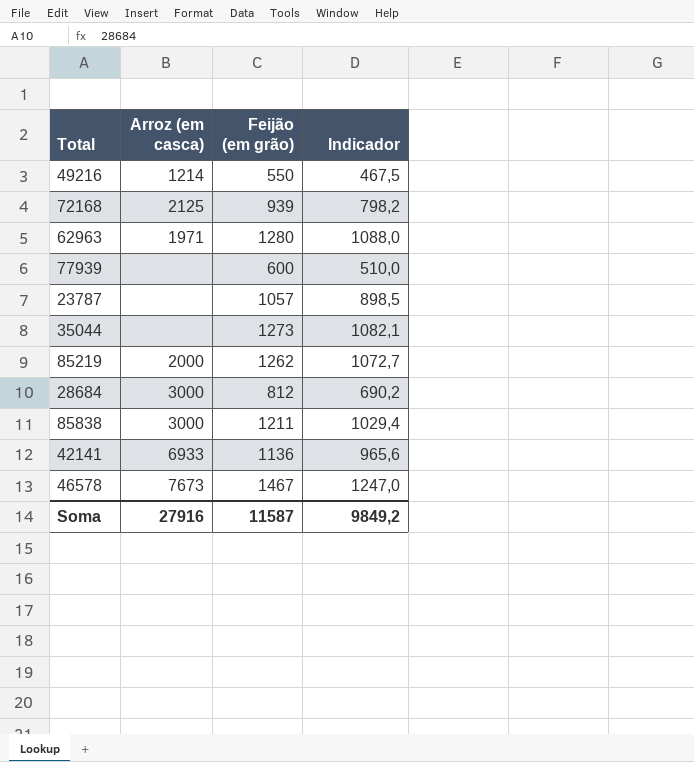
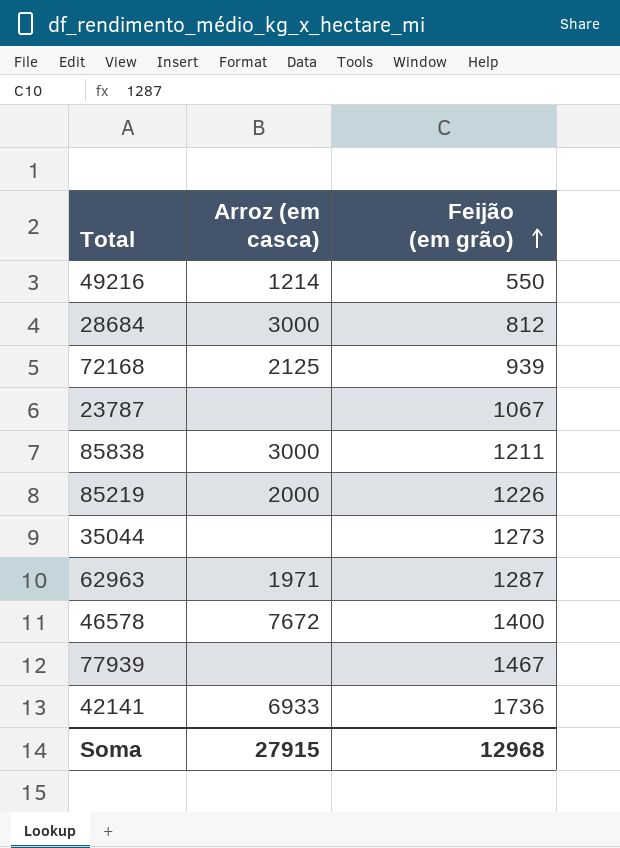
row order: none -> Feijão (em grão) ascending
column Indicador | formula: [Feijão (em grão)] * 0,85 -> none
23787 | Feijão (em grão): 1057 -> 1067
85219 | Feijão (em grão): 1262 -> 1226
62963 | Feijão (em grão): 1280 -> 1287
46578 | Arroz (em casca): 7673 -> 7672
46578 | Feijão (em grão): 1467 -> 1400
77939 | Feijão (em grão): 600 -> 1467
42141 | Feijão (em grão): 1136 -> 1736
Soma | Arroz (em casca): 27916 -> 27915
Soma | Feijão (em grão): 11587 -> 12968

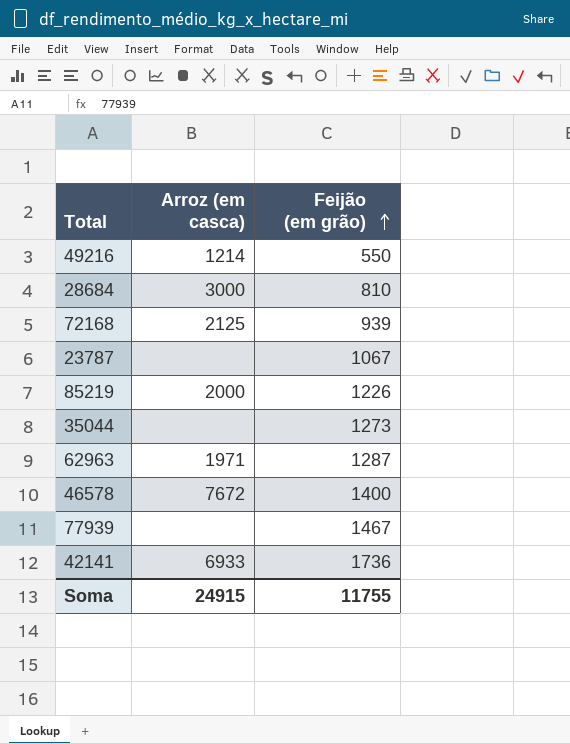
row 85838: 3000 | 1211 -> none
28684 | Feijão (em grão): 812 -> 810
Soma | Arroz (em casca): 27915 -> 24915
Soma | Feijão (em grão): 12968 -> 11755

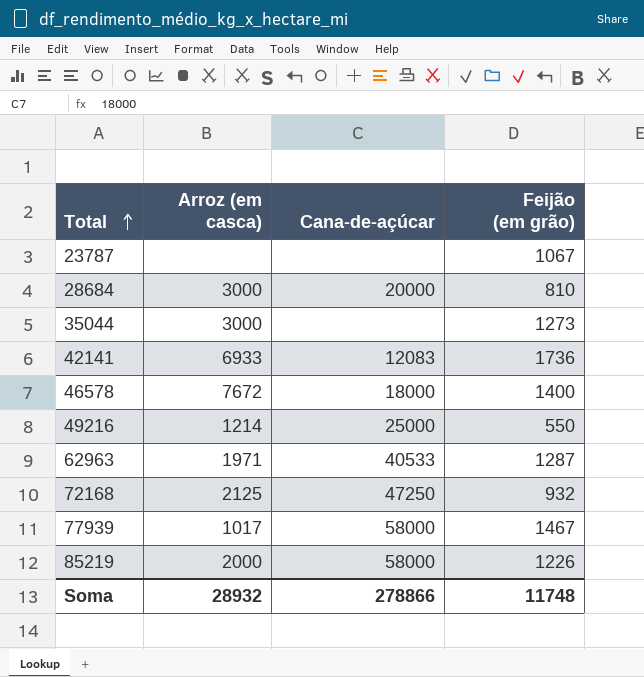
row order: Feijão (em grão) ascending -> Total ascending
column Cana-de-açúcar | position: none -> 3
35044 | Arroz (em casca): none -> 3000
72168 | Feijão (em grão): 939 -> 932
77939 | Arroz (em casca): none -> 1017
Soma | Arroz (em casca): 24915 -> 28932
Soma | Feijão (em grão): 11755 -> 11748

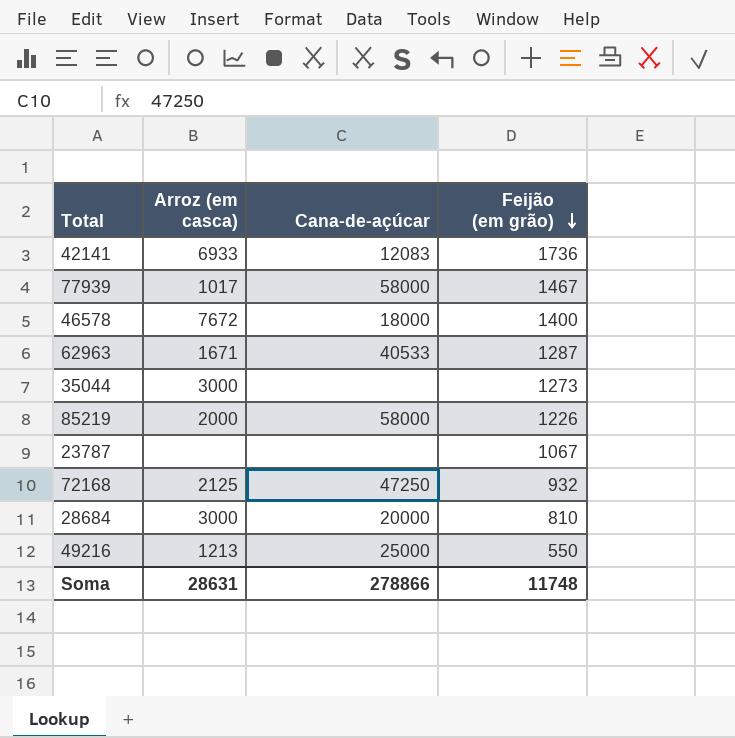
row order: Total ascending -> Feijão (em grão) descending
62963 | Arroz (em casca): 1971 -> 1671
49216 | Arroz (em casca): 1214 -> 1213
Soma | Arroz (em casca): 28932 -> 28631

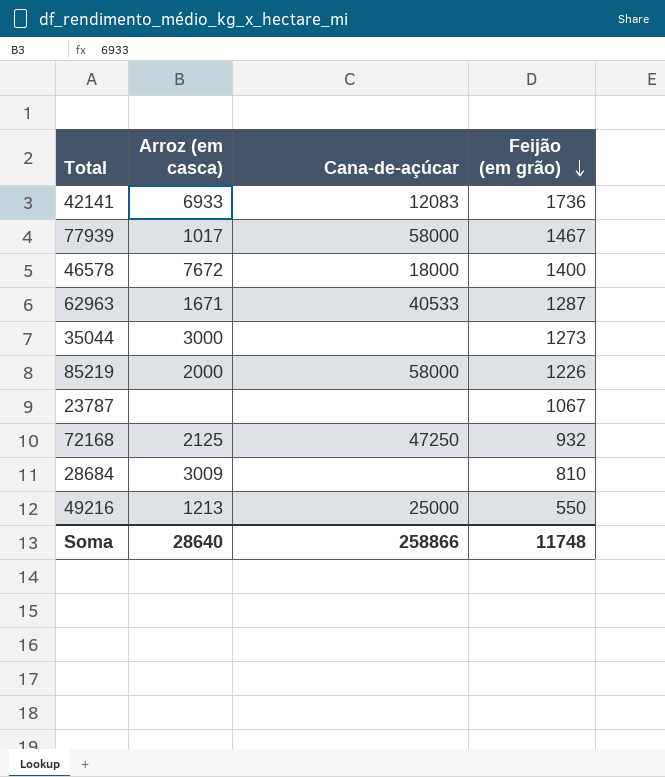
28684 | Arroz (em casca): 3000 -> 3009
28684 | Cana-de-açúcar: 20000 -> none
Soma | Arroz (em casca): 28631 -> 28640
Soma | Cana-de-açúcar: 278866 -> 258866

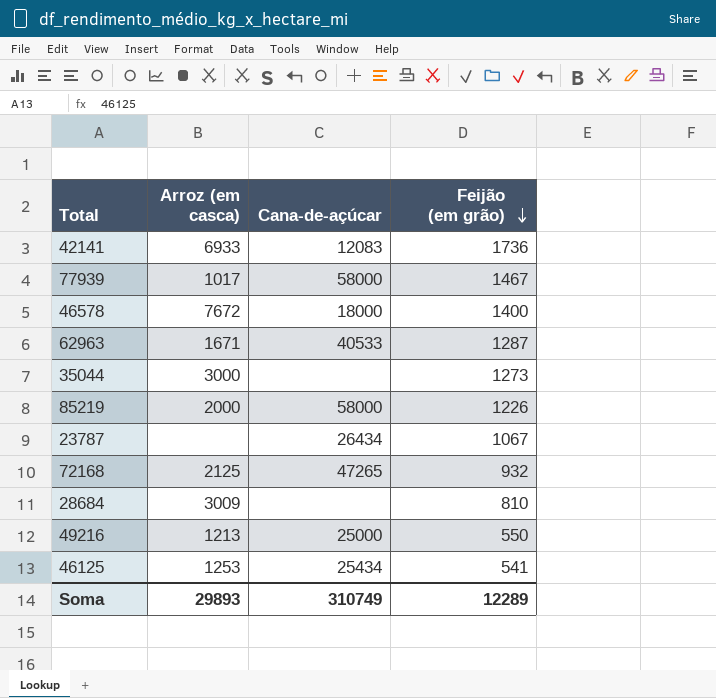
23787 | Cana-de-açúcar: none -> 26434
72168 | Cana-de-açúcar: 47250 -> 47265
row 46125: none -> 1253 | 25434 | 541
Soma | Arroz (em casca): 28640 -> 29893
Soma | Cana-de-açúcar: 258866 -> 310749
Soma | Feijão (em grão): 11748 -> 12289

